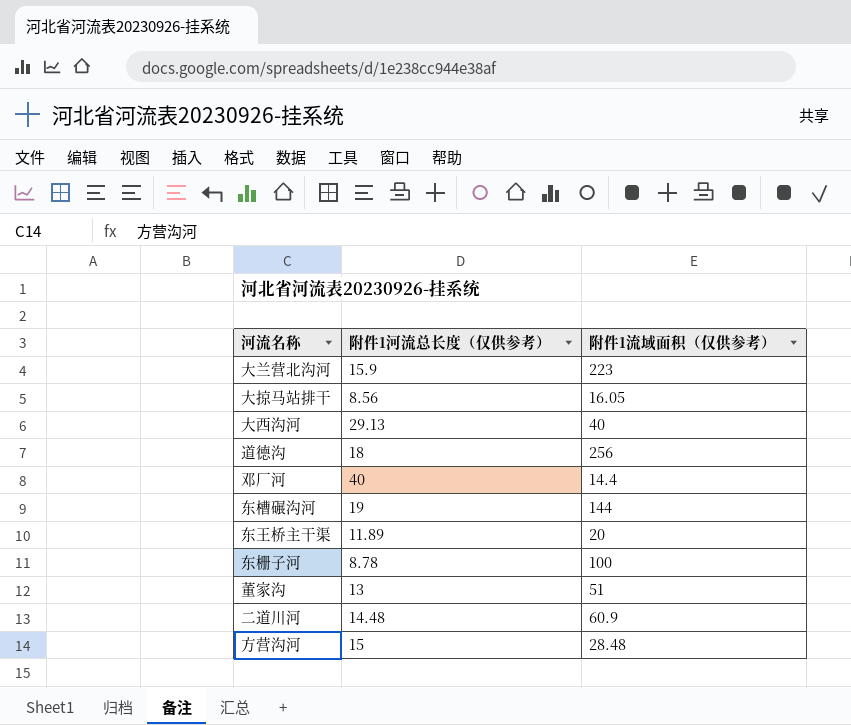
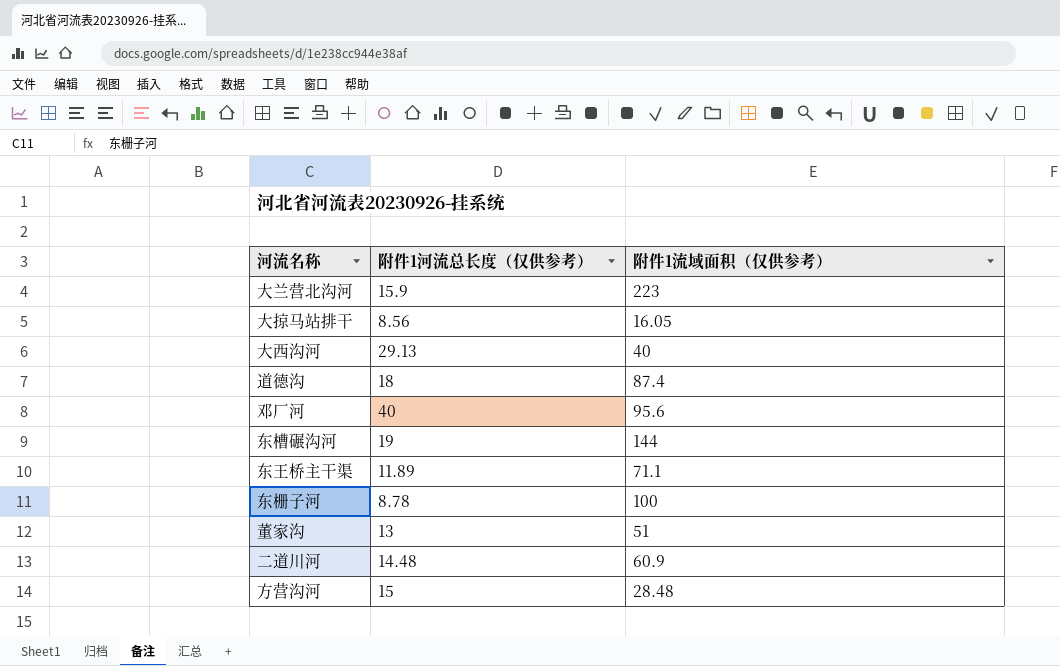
道德沟 | 附件1流域面积（仅供参考）: 256 -> 87.4
邓厂河 | 附件1流域面积（仅供参考）: 14.4 -> 95.6
东王桥主干渠 | 附件1流域面积（仅供参考）: 20 -> 71.1

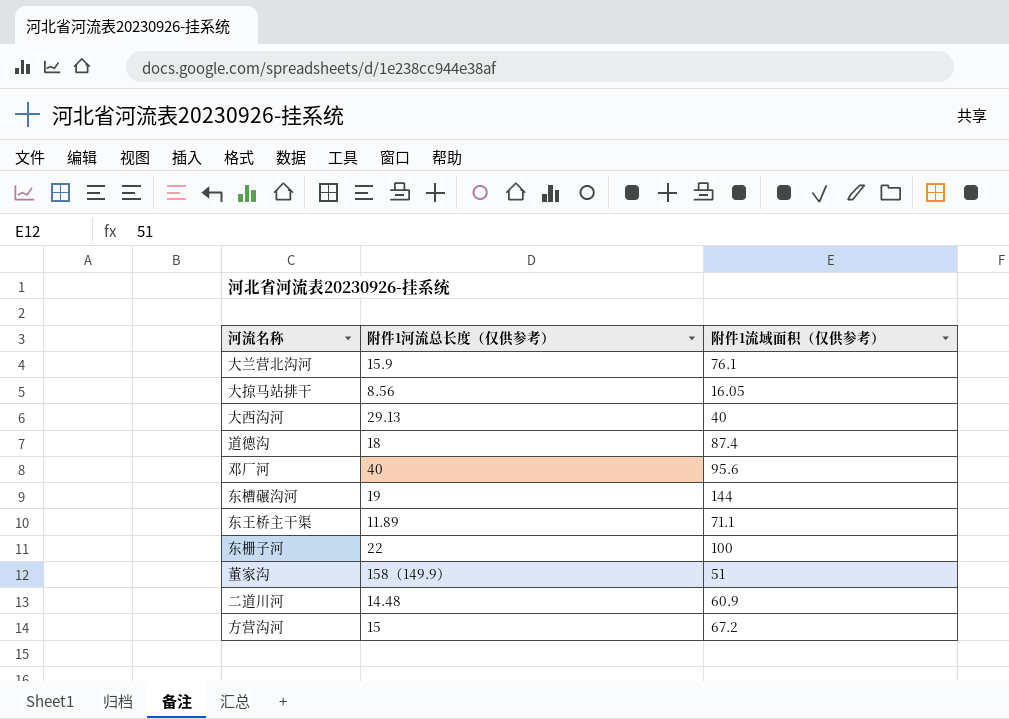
大兰营北沟河 | 附件1流域面积（仅供参考）: 223 -> 76.1
东栅子河 | 附件1河流总长度（仅供参考）: 8.78 -> 22
董家沟 | 附件1河流总长度（仅供参考）: 13 -> 158（149.9）
方营沟河 | 附件1流域面积（仅供参考）: 28.48 -> 67.2

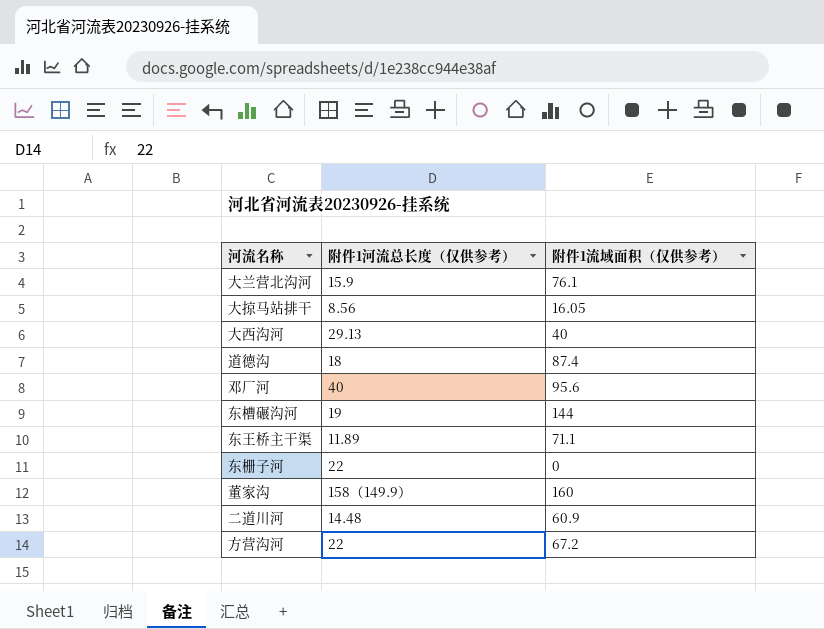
东栅子河 | 附件1流域面积（仅供参考）: 100 -> 0
董家沟 | 附件1流域面积（仅供参考）: 51 -> 160
方营沟河 | 附件1河流总长度（仅供参考）: 15 -> 22

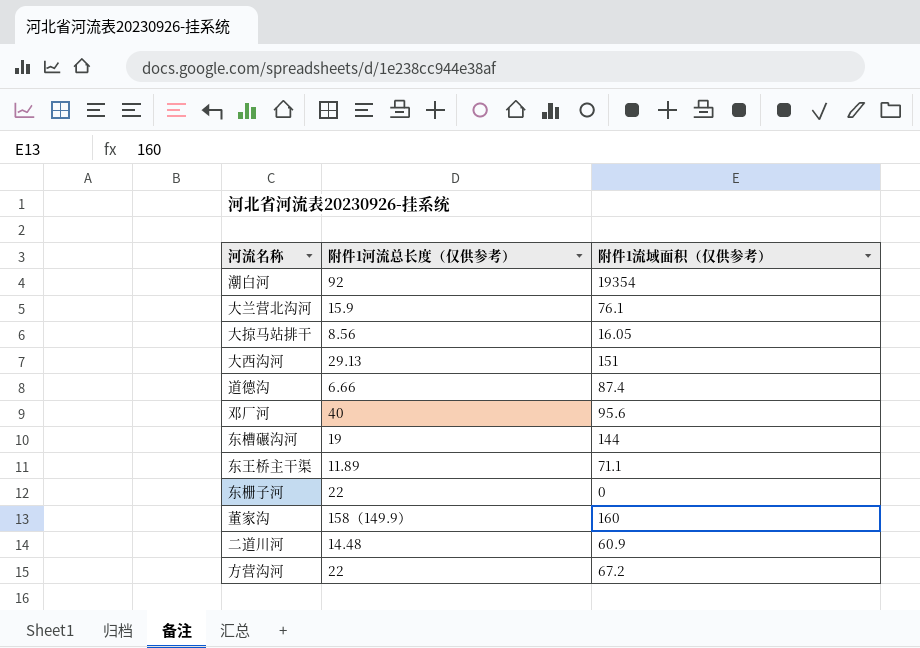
row 潮白河: none -> 92 | 19354
大西沟河 | 附件1流域面积（仅供参考）: 40 -> 151
道德沟 | 附件1河流总长度（仅供参考）: 18 -> 6.66

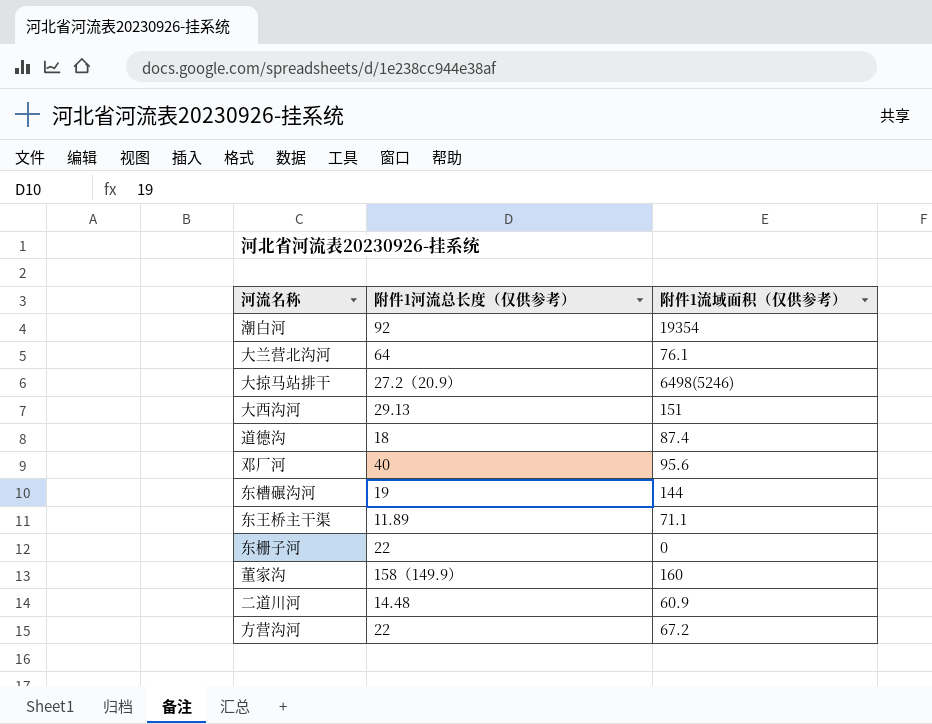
大兰营北沟河 | 附件1河流总长度（仅供参考）: 15.9 -> 64
大掠马站排干 | 附件1河流总长度（仅供参考）: 8.56 -> 27.2（20.9）
大掠马站排干 | 附件1流域面积（仅供参考）: 16.05 -> 6498(5246)
道德沟 | 附件1河流总长度（仅供参考）: 6.66 -> 18

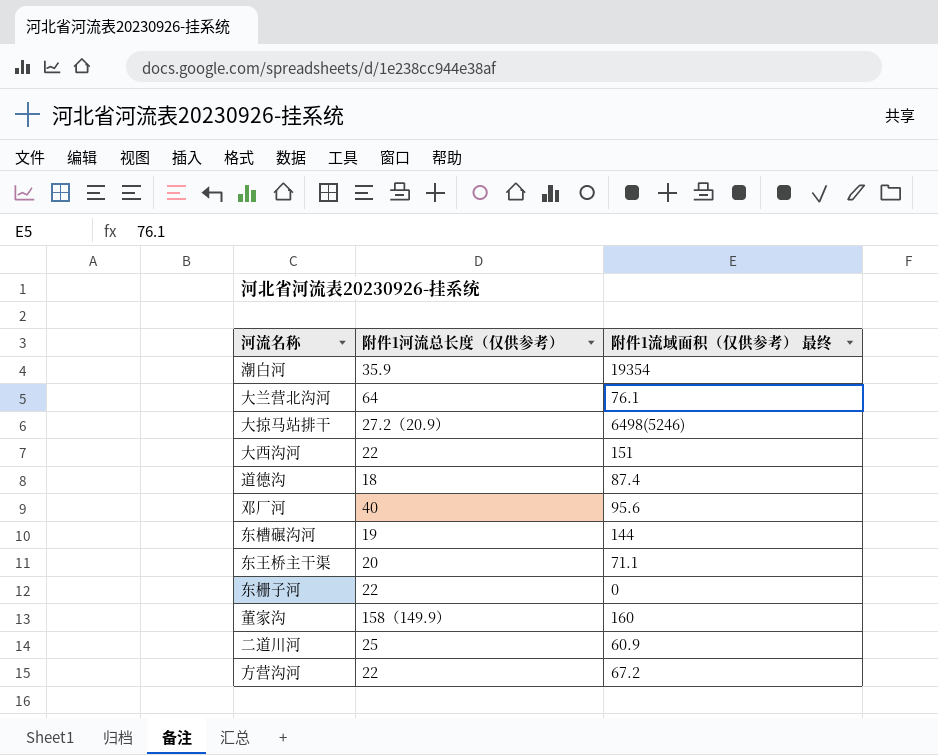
column name: 附件1流域面积（仅供参考） -> 附件1流域面积（仅供参考） 最终
潮白河 | 附件1河流总长度（仅供参考）: 92 -> 35.9
大西沟河 | 附件1河流总长度（仅供参考）: 29.13 -> 22
东王桥主干渠 | 附件1河流总长度（仅供参考）: 11.89 -> 20
二道川河 | 附件1河流总长度（仅供参考）: 14.48 -> 25

